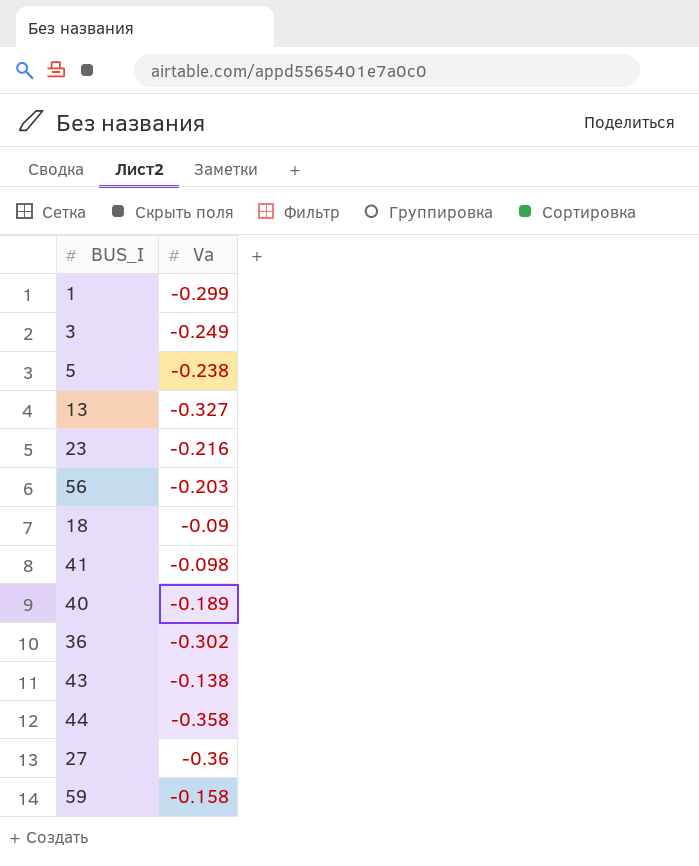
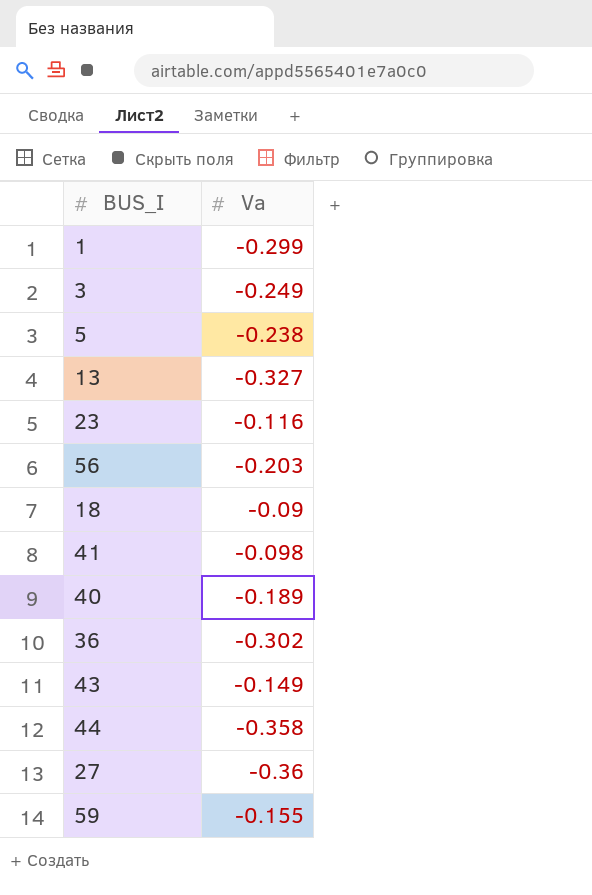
23 | Va: -0.216 -> -0.116
43 | Va: -0.138 -> -0.149
59 | Va: -0.158 -> -0.155

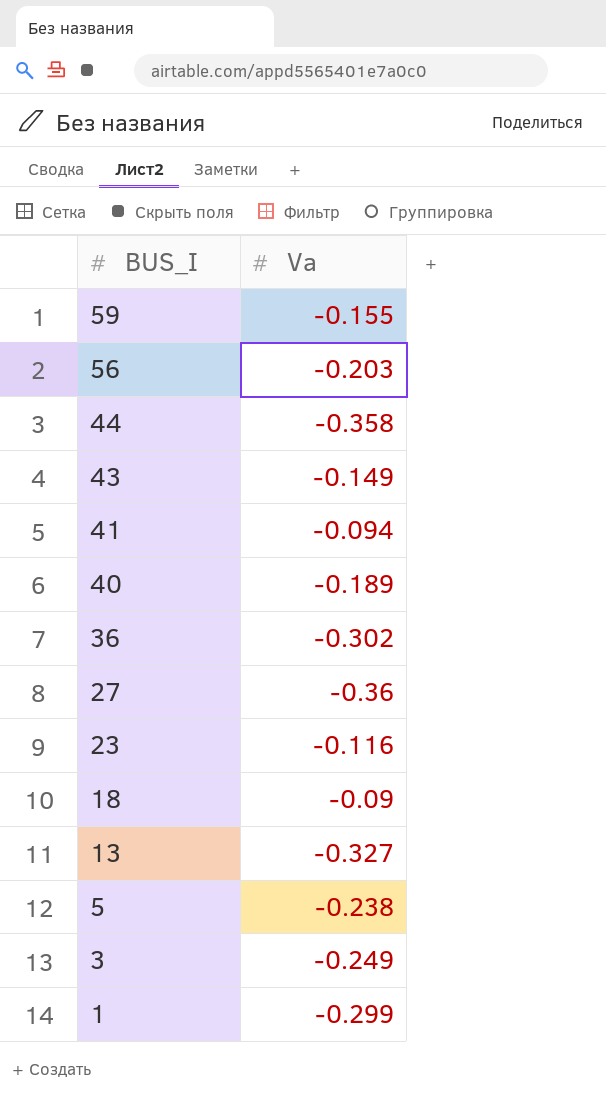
row order: none -> BUS_I descending
41 | Va: -0.098 -> -0.094

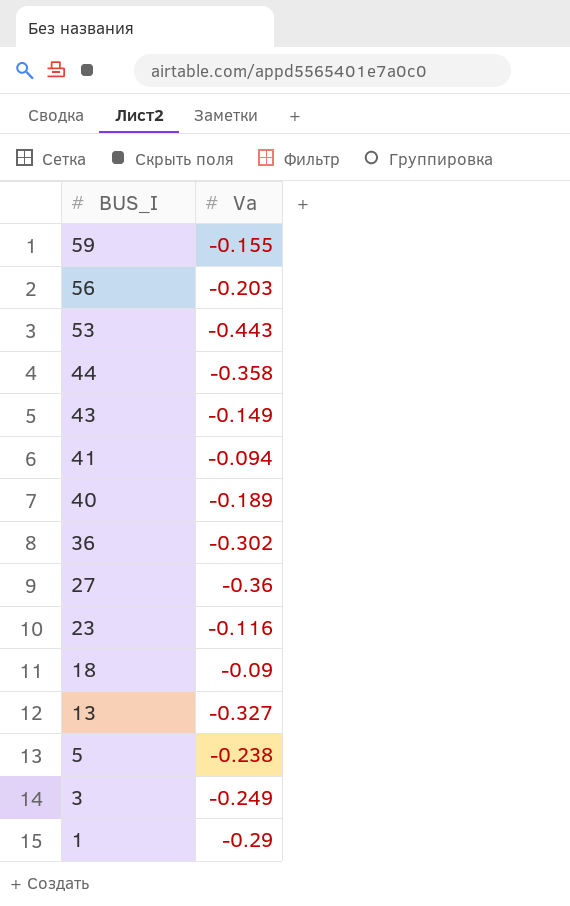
row 53: none -> -0.443
1 | Va: -0.299 -> -0.29

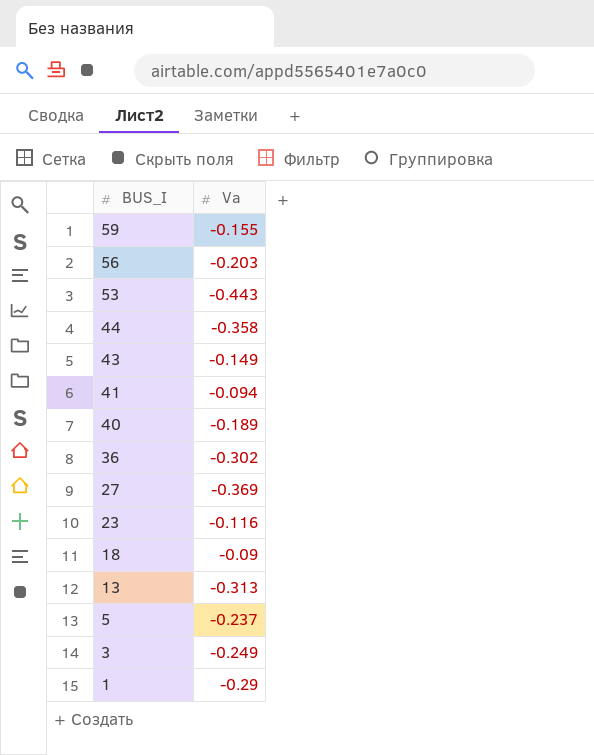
27 | Va: -0.36 -> -0.369
13 | Va: -0.327 -> -0.313
5 | Va: -0.238 -> -0.237

